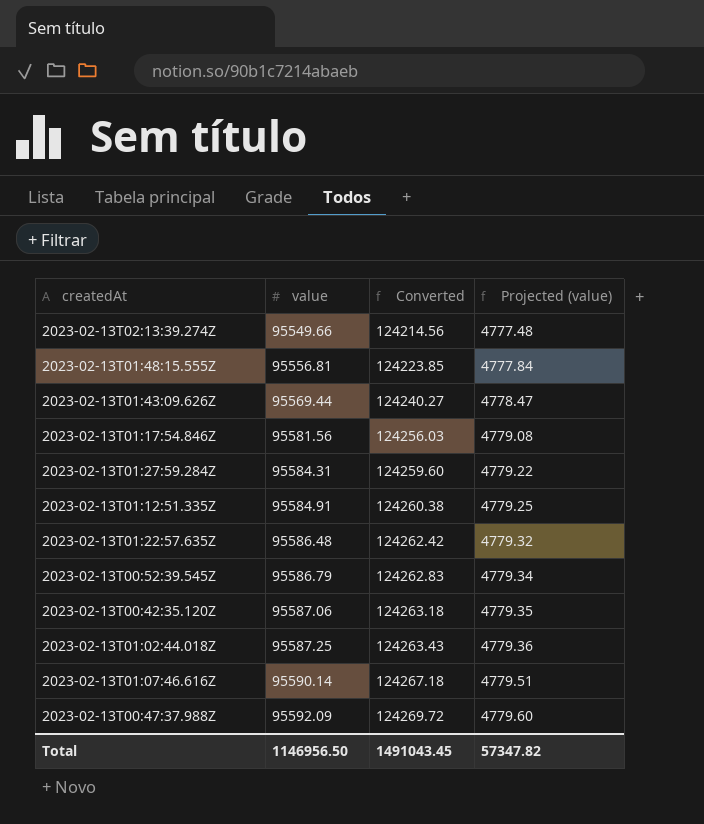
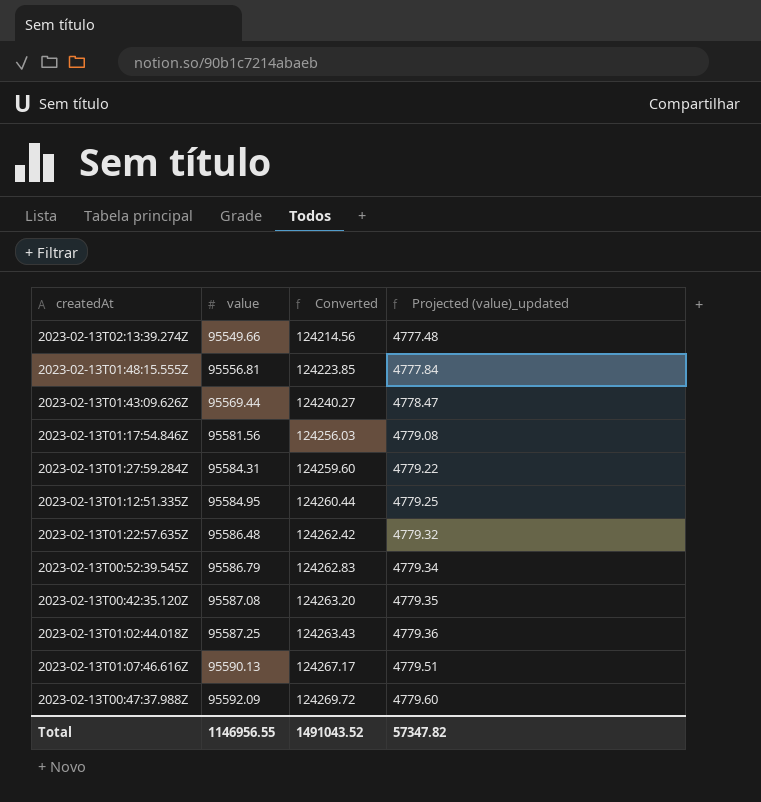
column name: Projected (value) -> Projected (value)_updated
2023-02-13T01:12:51.335Z | value: 95584.91 -> 95584.95
2023-02-13T01:12:51.335Z | Converted: 124260.38 -> 124260.44
2023-02-13T00:42:35.120Z | value: 95587.06 -> 95587.08
2023-02-13T00:42:35.120Z | Converted: 124263.18 -> 124263.20
2023-02-13T01:07:46.616Z | value: 95590.14 -> 95590.13
2023-02-13T01:07:46.616Z | Converted: 124267.18 -> 124267.17
Total | value: 1146956.50 -> 1146956.55
Total | Converted: 1491043.45 -> 1491043.52

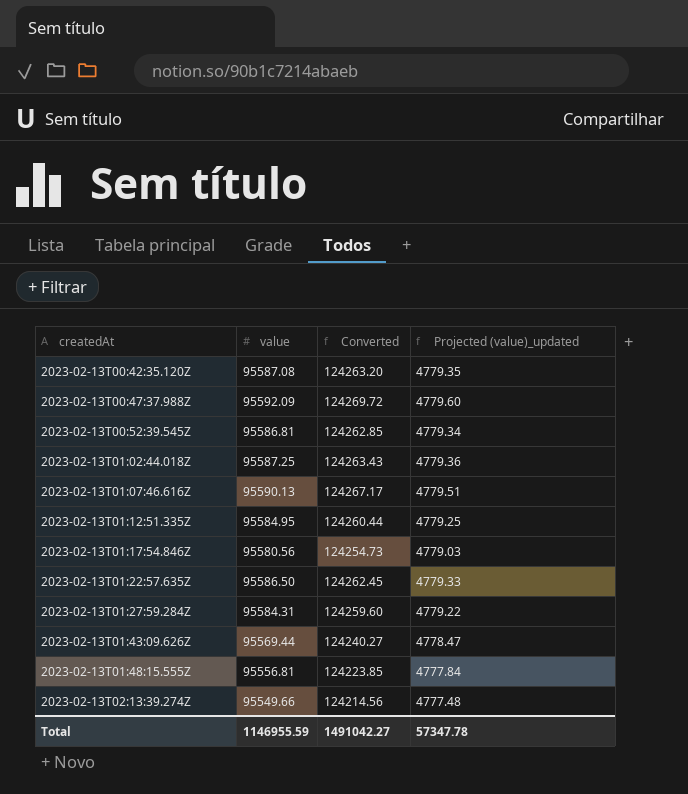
row order: value ascending -> createdAt ascending
2023-02-13T00:52:39.545Z | value: 95586.79 -> 95586.81
2023-02-13T00:52:39.545Z | Converted: 124262.83 -> 124262.85
2023-02-13T01:17:54.846Z | value: 95581.56 -> 95580.56
2023-02-13T01:17:54.846Z | Converted: 124256.03 -> 124254.73
2023-02-13T01:17:54.846Z | Projected (value)_updated: 4779.08 -> 4779.03
2023-02-13T01:22:57.635Z | value: 95586.48 -> 95586.50
2023-02-13T01:22:57.635Z | Converted: 124262.42 -> 124262.45
2023-02-13T01:22:57.635Z | Projected (value)_updated: 4779.32 -> 4779.33
Total | value: 1146956.55 -> 1146955.59
Total | Converted: 1491043.52 -> 1491042.27
Total | Projected (value)_updated: 57347.82 -> 57347.78

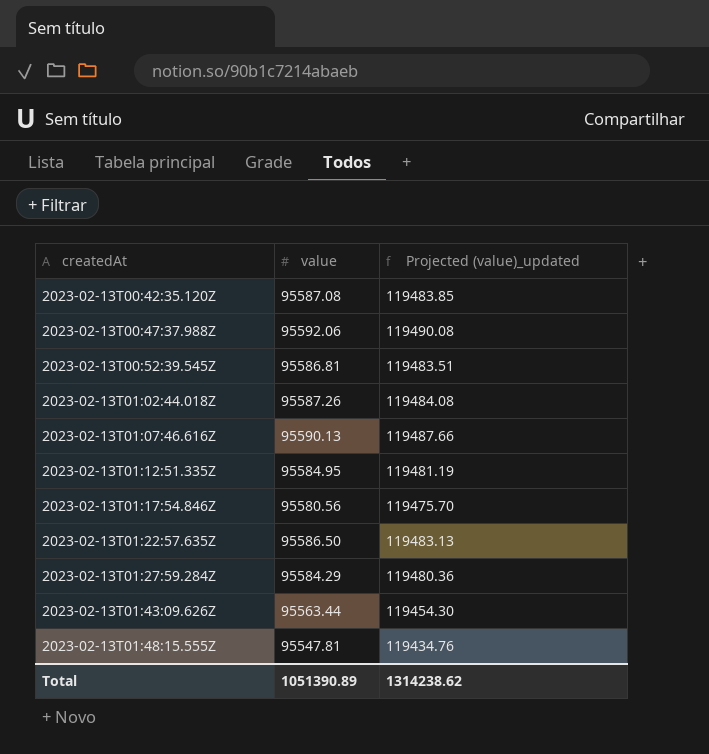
column Converted | formula: [value] * 1.3 -> none
column Projected (value)_updated | formula: [value] * 0.05 -> [value] * 1.25
row 2023-02-13T02:13:39.274Z: 95549.66 | 124214.56 | 4777.48 -> none
2023-02-13T00:47:37.988Z | value: 95592.09 -> 95592.06
2023-02-13T01:02:44.018Z | value: 95587.25 -> 95587.26
2023-02-13T01:27:59.284Z | value: 95584.31 -> 95584.29
2023-02-13T01:43:09.626Z | value: 95569.44 -> 95563.44
2023-02-13T01:48:15.555Z | value: 95556.81 -> 95547.81
Total | value: 1146955.59 -> 1051390.89
Total | Projected (value)_updated: 57347.78 -> 1314238.62

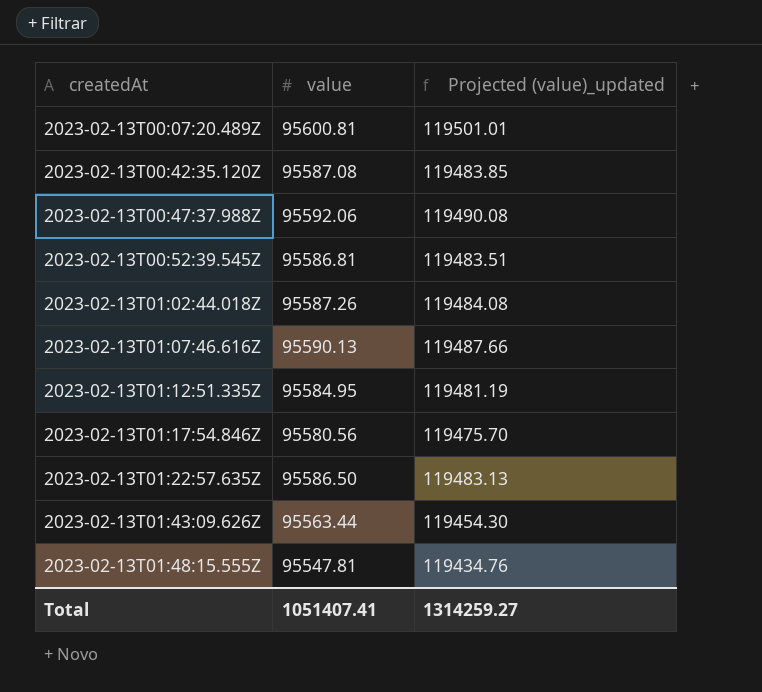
row 2023-02-13T01:27:59.284Z: 95584.29 | 119480.36 -> none
row 2023-02-13T00:07:20.489Z: none -> 95600.81 | 119501.01
Total | value: 1051390.89 -> 1051407.41
Total | Projected (value)_updated: 1314238.62 -> 1314259.27

